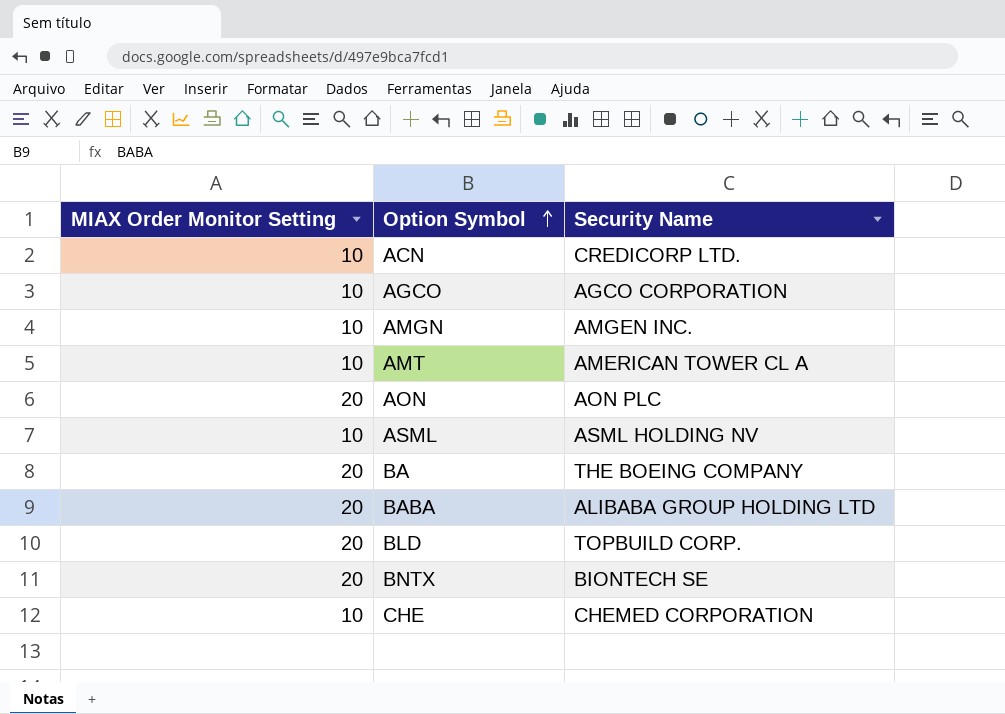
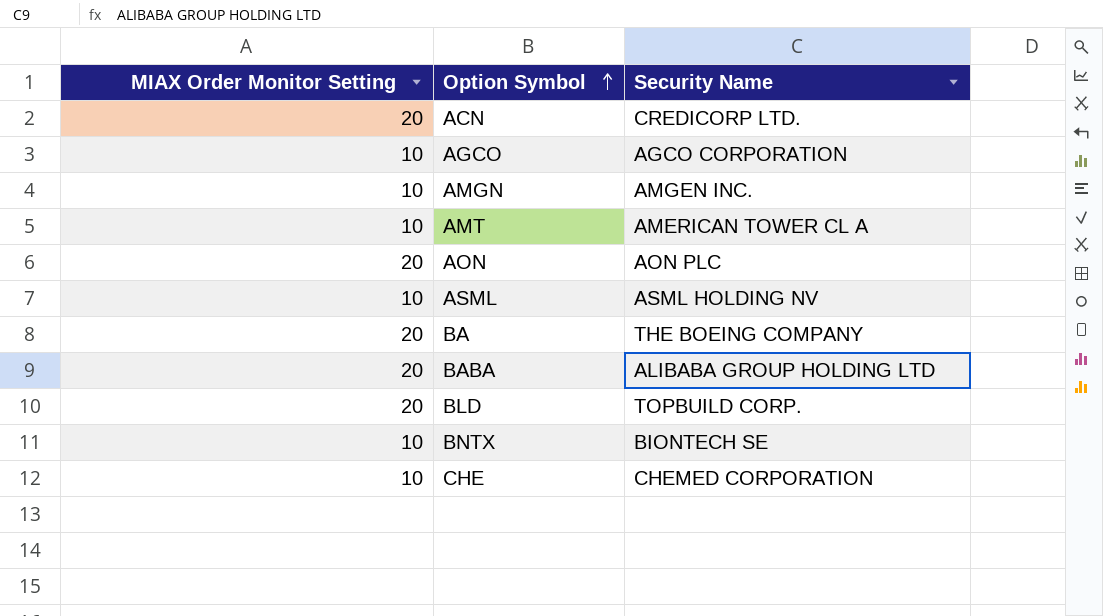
ACN | MIAX Order Monitor Setting: 10 -> 20
BNTX | MIAX Order Monitor Setting: 20 -> 10

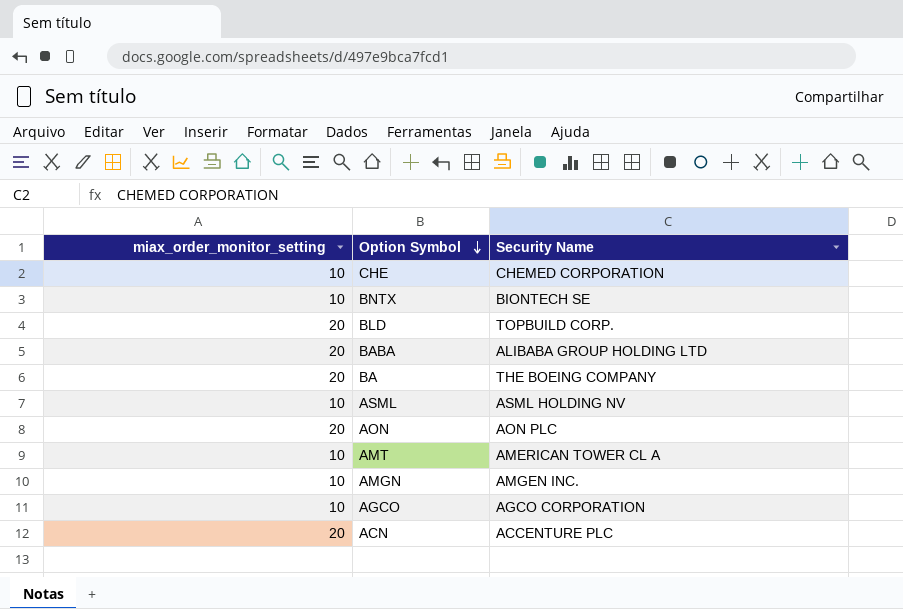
row order: Option Symbol ascending -> Option Symbol descending
column name: MIAX Order Monitor Setting -> miax_order_monitor_setting
ACN | Security Name: CREDICORP LTD. -> ACCENTURE PLC

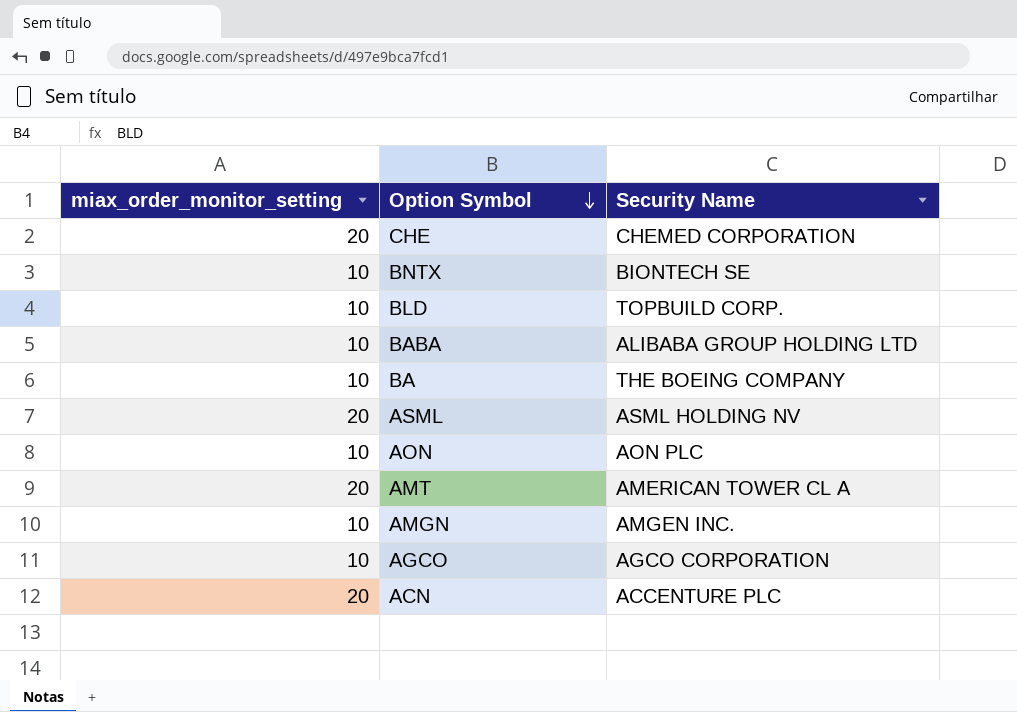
CHE | miax_order_monitor_setting: 10 -> 20
BLD | miax_order_monitor_setting: 20 -> 10
BABA | miax_order_monitor_setting: 20 -> 10
BA | miax_order_monitor_setting: 20 -> 10
ASML | miax_order_monitor_setting: 10 -> 20
AON | miax_order_monitor_setting: 20 -> 10
AMT | miax_order_monitor_setting: 10 -> 20

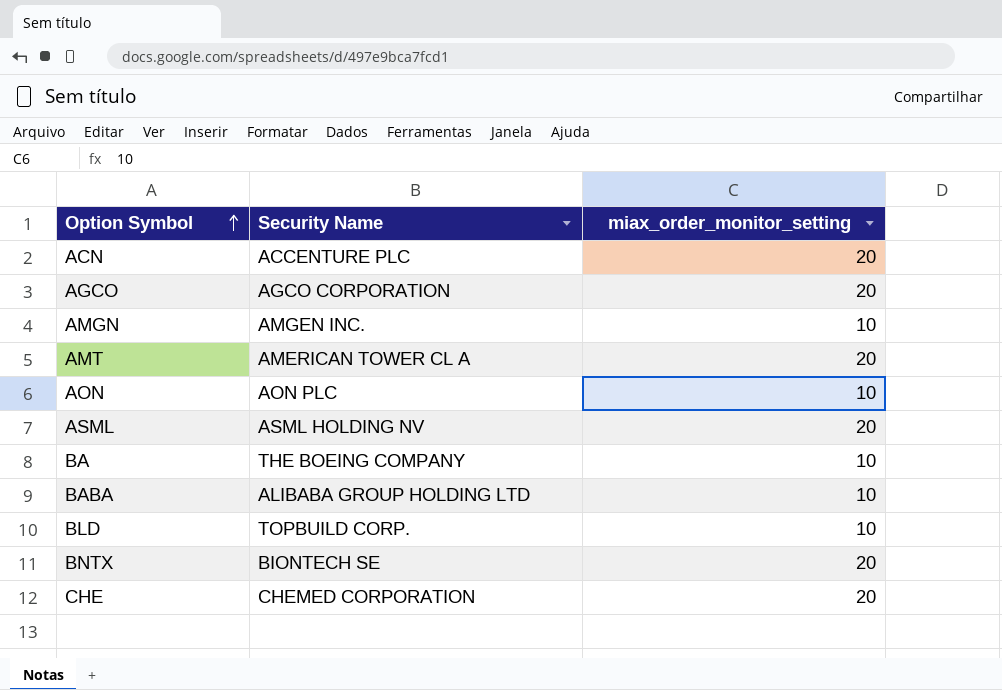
row order: Option Symbol descending -> Option Symbol ascending
column miax_order_monitor_setting | position: 1 -> 3
AGCO | miax_order_monitor_setting: 10 -> 20
BNTX | miax_order_monitor_setting: 10 -> 20

